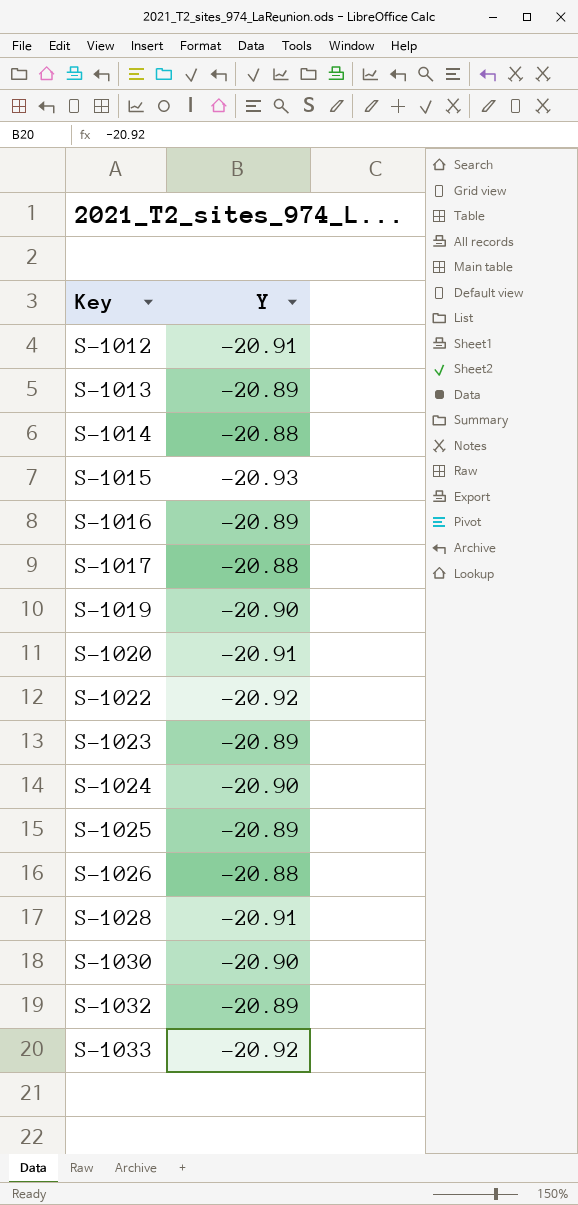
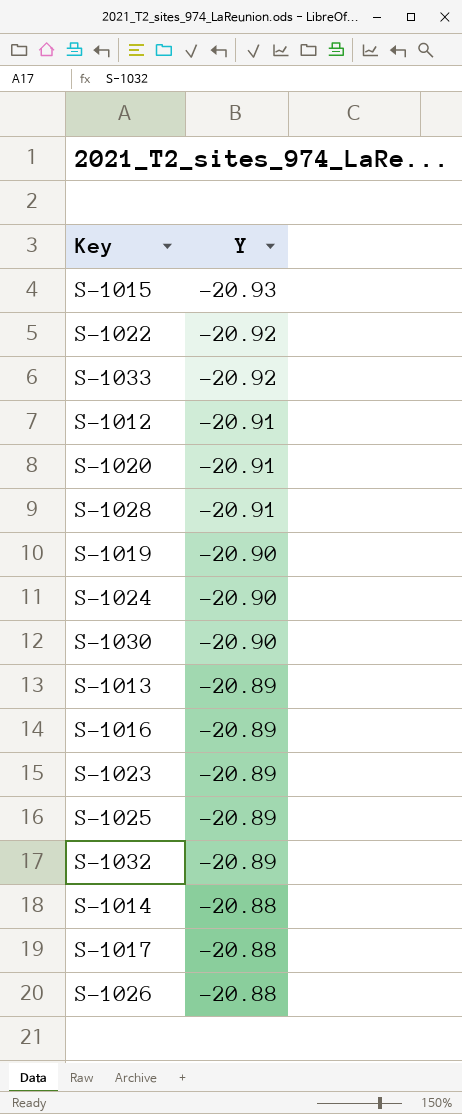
row order: Key ascending -> Y ascending

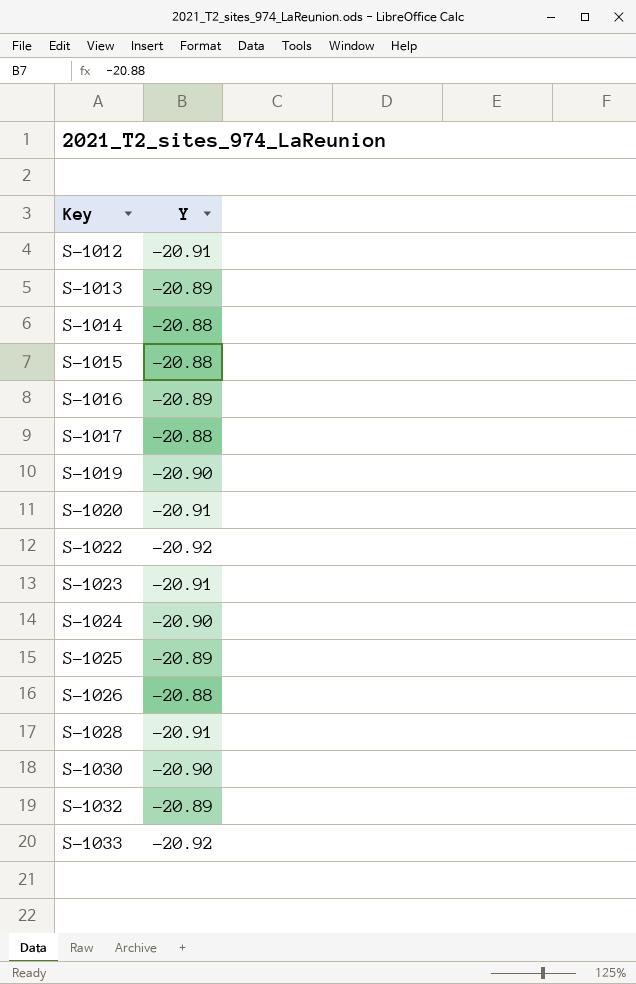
row order: Y ascending -> Key ascending
S-1015 | Y: -20.93 -> -20.88
S-1023 | Y: -20.89 -> -20.91

